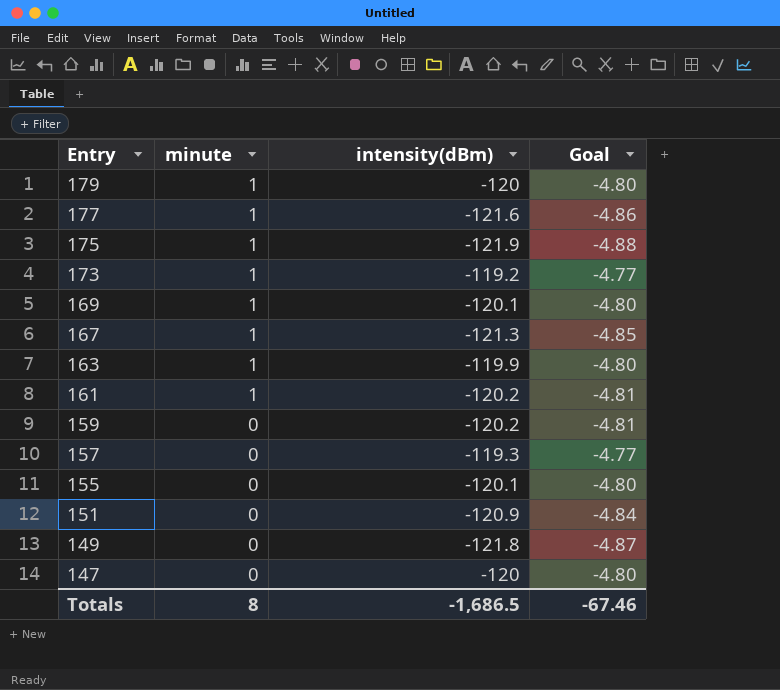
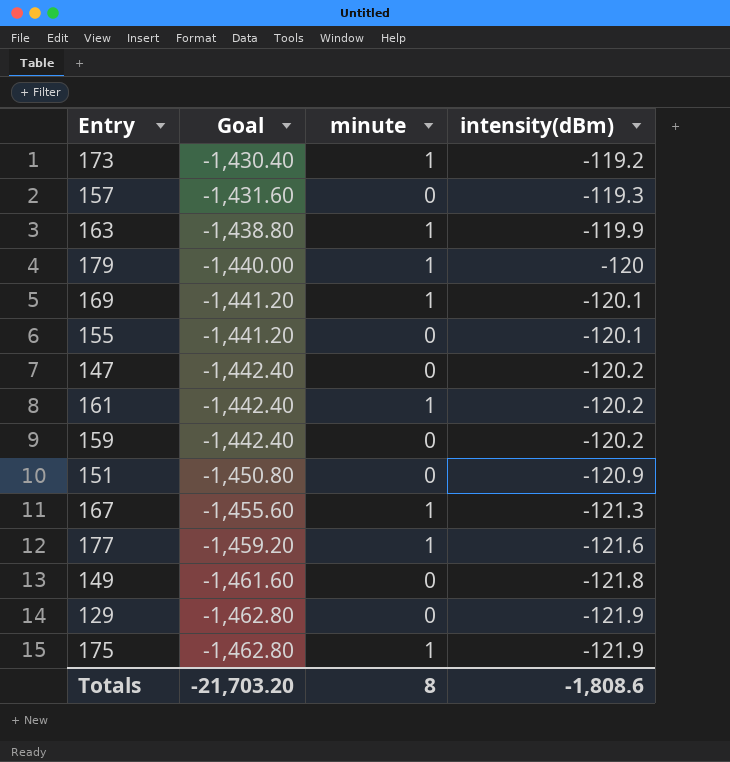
row order: Entry descending -> Goal descending
column Goal | formula: [intensity(dBm)] * 0.04 -> [intensity(dBm)] * 12
column Goal | position: 4 -> 2
147 | intensity(dBm): -120 -> -120.2
row 129: none -> -1,462.80 | 0 | -121.9
Totals | Goal: -67.46 -> -21,703.20
Totals | intensity(dBm): -1,686.5 -> -1,808.6

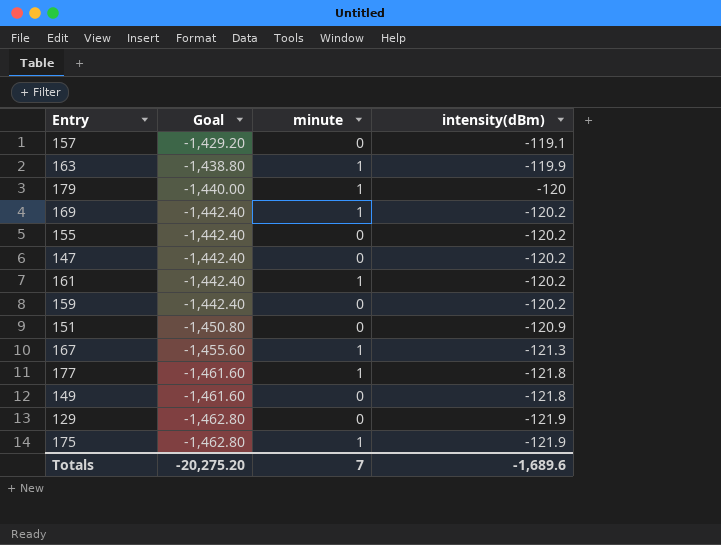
row 173: -1,430.40 | 1 | -119.2 -> none
157 | Goal: -1,431.60 -> -1,429.20
157 | intensity(dBm): -119.3 -> -119.1
169 | Goal: -1,441.20 -> -1,442.40
169 | intensity(dBm): -120.1 -> -120.2
155 | Goal: -1,441.20 -> -1,442.40
155 | intensity(dBm): -120.1 -> -120.2
177 | Goal: -1,459.20 -> -1,461.60
177 | intensity(dBm): -121.6 -> -121.8
Totals | Goal: -21,703.20 -> -20,275.20
Totals | minute: 8 -> 7
Totals | intensity(dBm): -1,808.6 -> -1,689.6

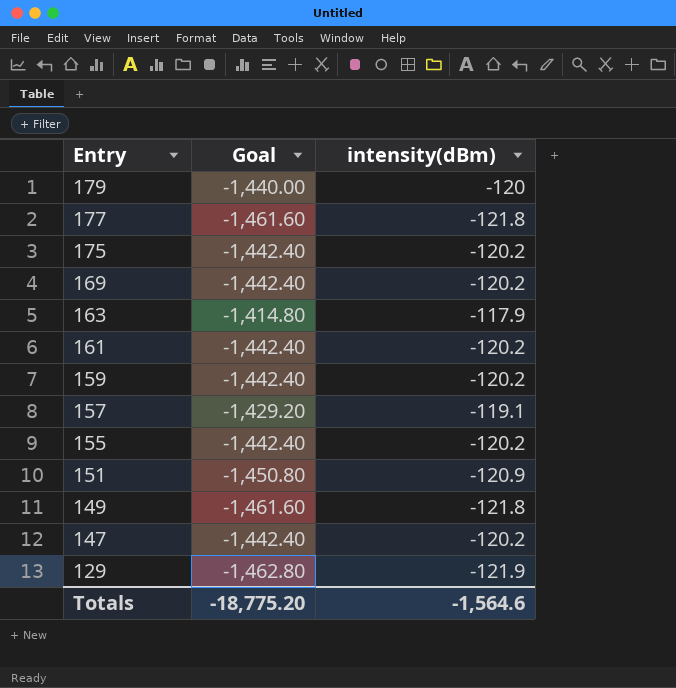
row order: Goal descending -> Entry descending
column minute | position: 3 -> none
row 167: -1,455.60 | 1 | -121.3 -> none
175 | Goal: -1,462.80 -> -1,442.40
175 | intensity(dBm): -121.9 -> -120.2
163 | Goal: -1,438.80 -> -1,414.80
163 | intensity(dBm): -119.9 -> -117.9
Totals | Goal: -20,275.20 -> -18,775.20
Totals | intensity(dBm): -1,689.6 -> -1,564.6

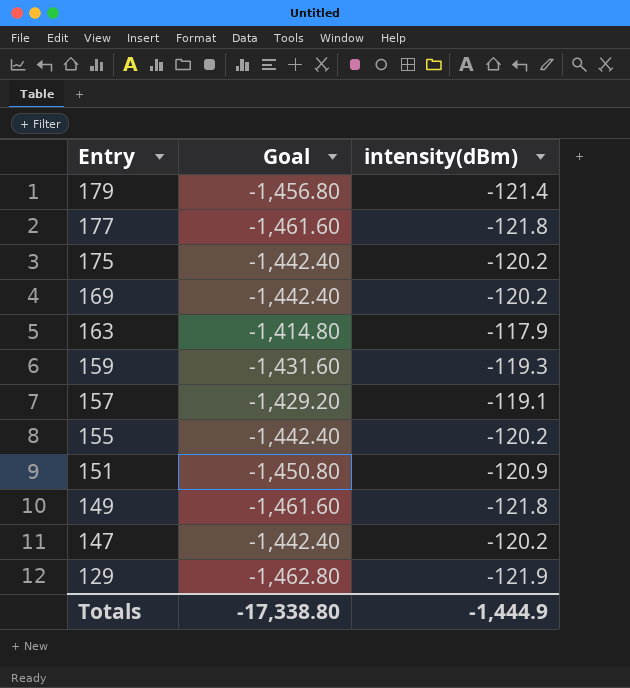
row 161: -1,442.40 | -120.2 -> none
179 | Goal: -1,440.00 -> -1,456.80
179 | intensity(dBm): -120 -> -121.4
159 | Goal: -1,442.40 -> -1,431.60
159 | intensity(dBm): -120.2 -> -119.3
Totals | Goal: -18,775.20 -> -17,338.80
Totals | intensity(dBm): -1,564.6 -> -1,444.9

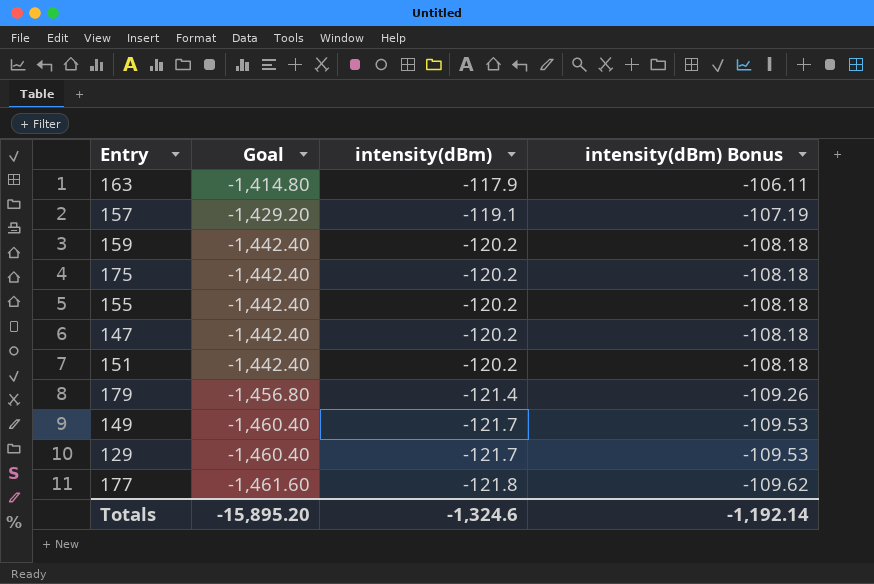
row order: Entry descending -> Goal descending
column intensity(dBm) Bonus | formula: none -> [intensity(dBm)] * 0.9
row 169: -1,442.40 | -120.2 -> none
159 | Goal: -1,431.60 -> -1,442.40
159 | intensity(dBm): -119.3 -> -120.2
151 | Goal: -1,450.80 -> -1,442.40
151 | intensity(dBm): -120.9 -> -120.2
149 | Goal: -1,461.60 -> -1,460.40
149 | intensity(dBm): -121.8 -> -121.7
129 | Goal: -1,462.80 -> -1,460.40
129 | intensity(dBm): -121.9 -> -121.7
Totals | Goal: -17,338.80 -> -15,895.20
Totals | intensity(dBm): -1,444.9 -> -1,324.6

